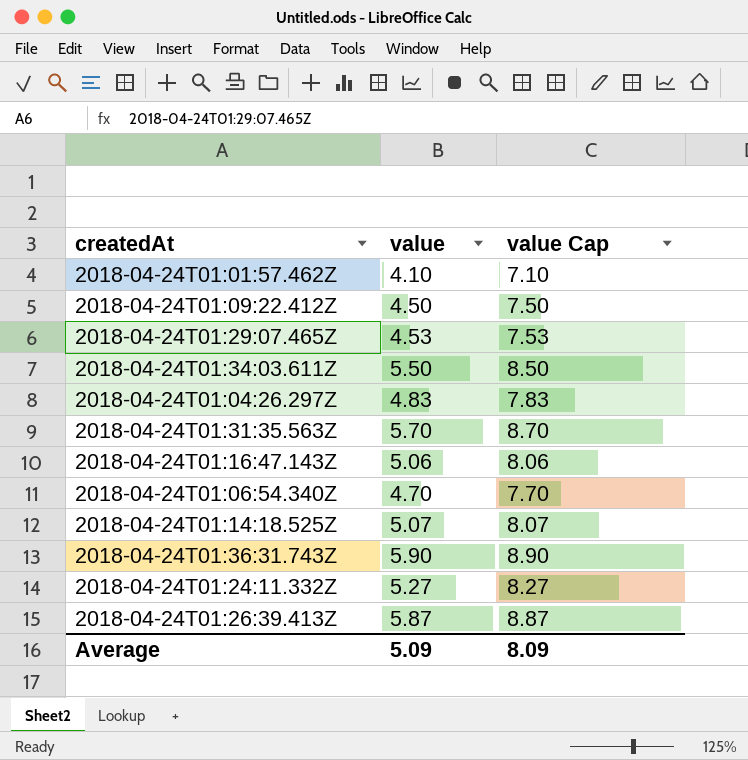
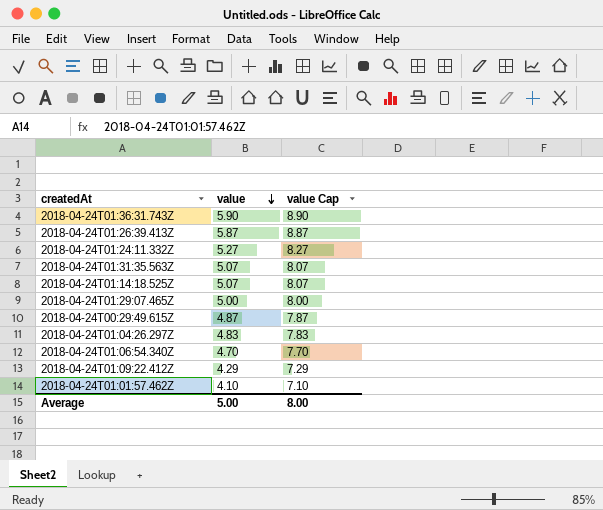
row order: none -> value descending
row 2018-04-24T01:34:03.611Z: 5.50 | 8.50 -> none
row 2018-04-24T01:16:47.143Z: 5.06 | 8.06 -> none
2018-04-24T01:31:35.563Z | value: 5.70 -> 5.07
2018-04-24T01:31:35.563Z | value Cap: 8.70 -> 8.07
2018-04-24T01:29:07.465Z | value: 4.53 -> 5.00
2018-04-24T01:29:07.465Z | value Cap: 7.53 -> 8.00
row 2018-04-24T00:29:49.615Z: none -> 4.87 | 7.87
2018-04-24T01:09:22.412Z | value: 4.50 -> 4.29
2018-04-24T01:09:22.412Z | value Cap: 7.50 -> 7.29
Average | value: 5.09 -> 5.00
Average | value Cap: 8.09 -> 8.00

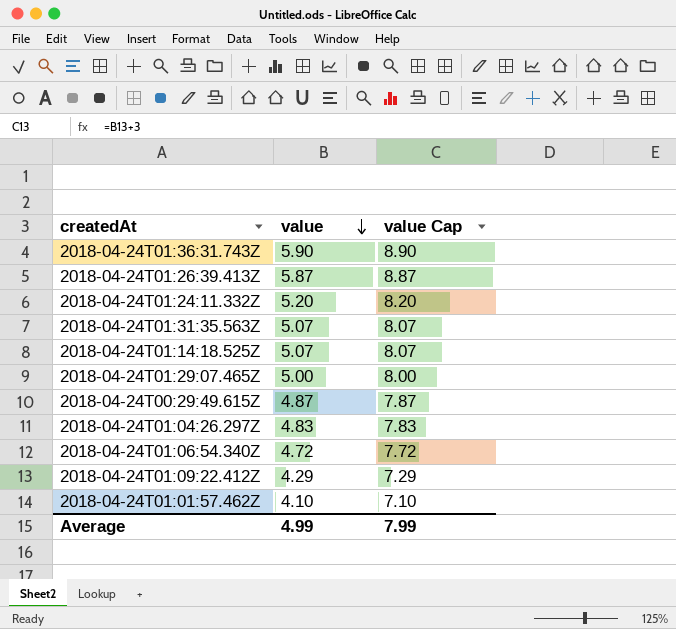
2018-04-24T01:24:11.332Z | value: 5.27 -> 5.20
2018-04-24T01:24:11.332Z | value Cap: 8.27 -> 8.20
2018-04-24T01:06:54.340Z | value: 4.70 -> 4.72
2018-04-24T01:06:54.340Z | value Cap: 7.70 -> 7.72
Average | value: 5.00 -> 4.99
Average | value Cap: 8.00 -> 7.99

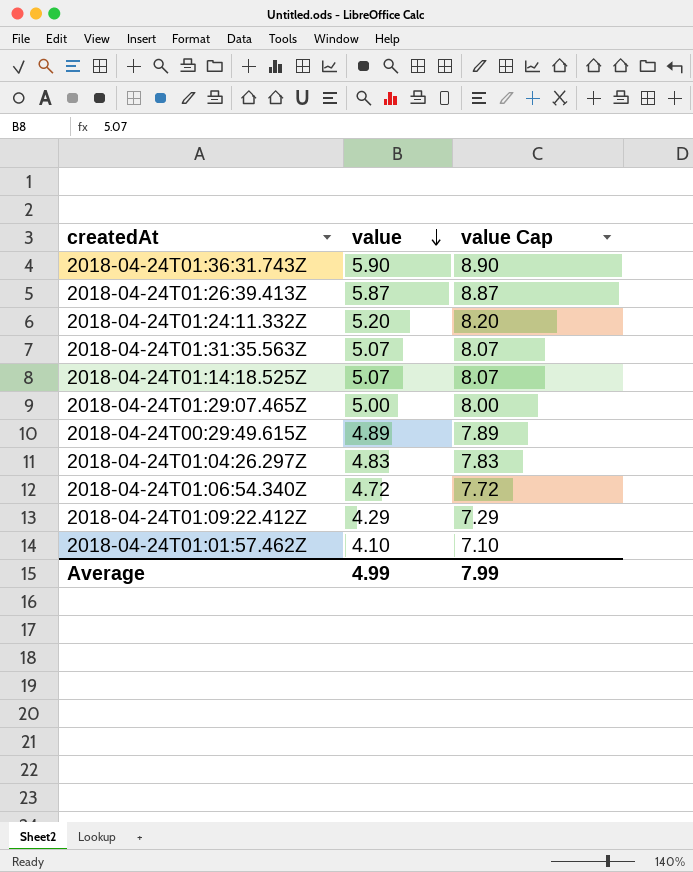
2018-04-24T00:29:49.615Z | value: 4.87 -> 4.89
2018-04-24T00:29:49.615Z | value Cap: 7.87 -> 7.89

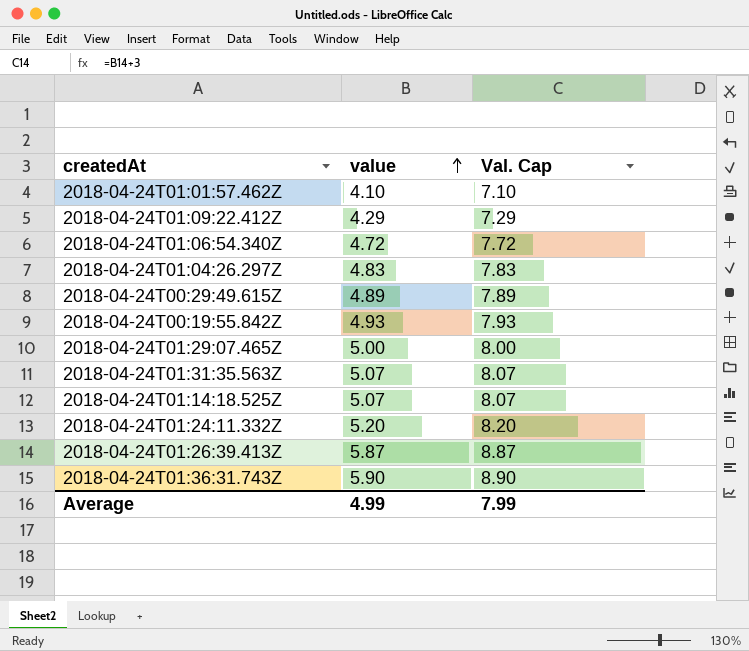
row order: value descending -> value ascending
column name: value Cap -> Val. Cap
row 2018-04-24T00:19:55.842Z: none -> 4.93 | 7.93

